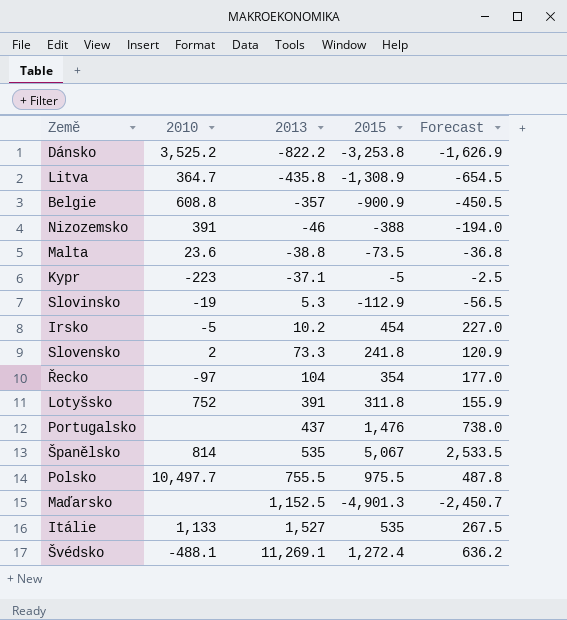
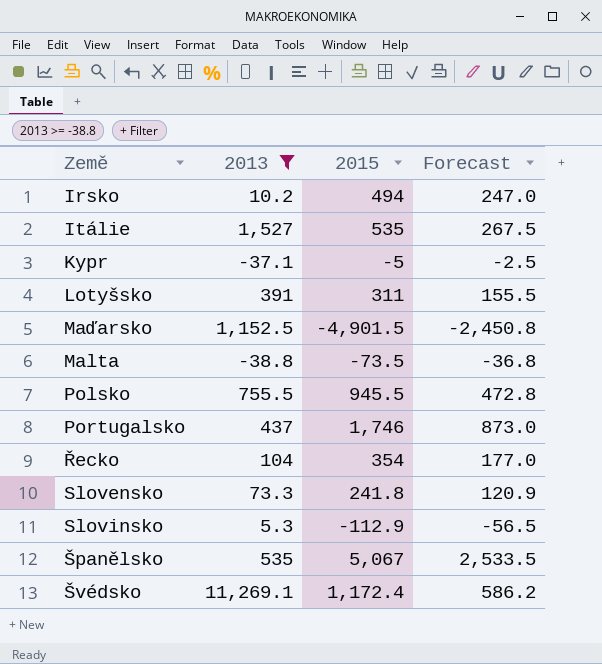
filter: none -> 2013 >= -38.8
row order: 2013 ascending -> Země ascending
column 2010 | position: 2 -> none
Irsko | 2015: 454 -> 494
Irsko | Forecast: 227.0 -> 247.0
Lotyšsko | 2015: 311.8 -> 311
Lotyšsko | Forecast: 155.9 -> 155.5
Maďarsko | 2015: -4,901.3 -> -4,901.5
Maďarsko | Forecast: -2,450.7 -> -2,450.8
Polsko | 2015: 975.5 -> 945.5
Polsko | Forecast: 487.8 -> 472.8
Portugalsko | 2015: 1,476 -> 1,746
Portugalsko | Forecast: 738.0 -> 873.0
Švédsko | 2015: 1,272.4 -> 1,172.4
Švédsko | Forecast: 636.2 -> 586.2

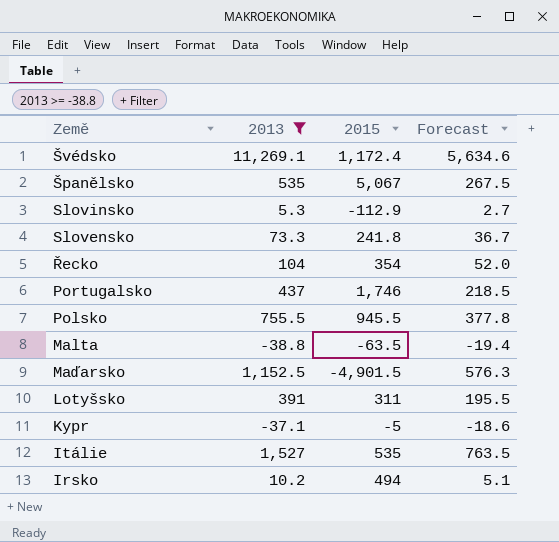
row order: Země ascending -> Země descending
column Forecast | formula: [2015] * 0.5 -> [2013] * 0.5
Malta | 2015: -73.5 -> -63.5

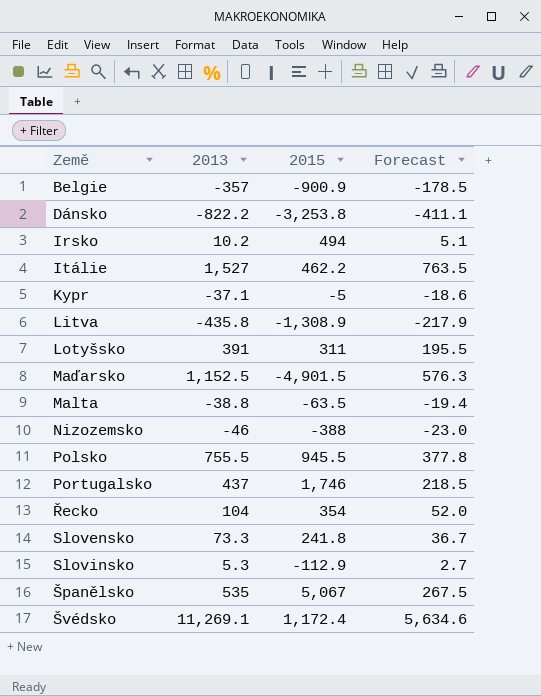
filter: 2013 >= -38.8 -> none
row order: Země descending -> Země ascending
Itálie | 2015: 535 -> 462.2

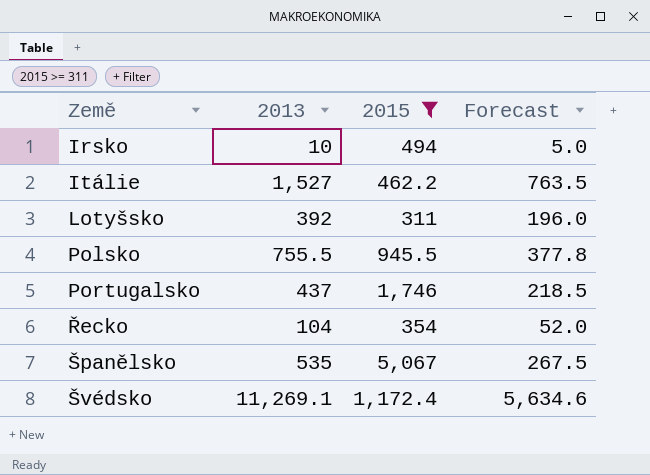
filter: none -> 2015 >= 311
Irsko | 2013: 10.2 -> 10
Irsko | Forecast: 5.1 -> 5.0
Lotyšsko | 2013: 391 -> 392
Lotyšsko | Forecast: 195.5 -> 196.0

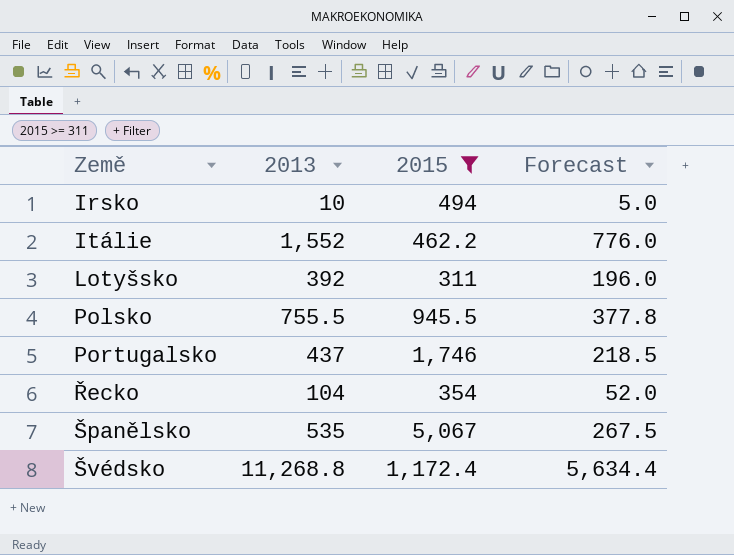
Itálie | 2013: 1,527 -> 1,552
Itálie | Forecast: 763.5 -> 776.0
Švédsko | 2013: 11,269.1 -> 11,268.8
Švédsko | Forecast: 5,634.6 -> 5,634.4

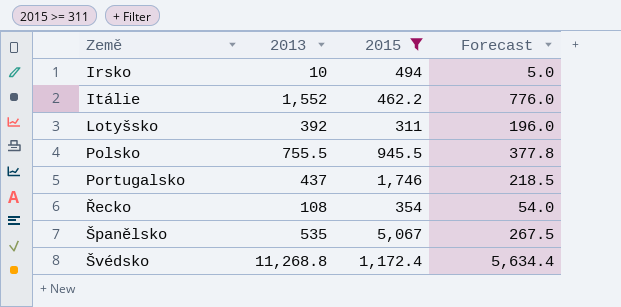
Řecko | 2013: 104 -> 108
Řecko | Forecast: 52.0 -> 54.0

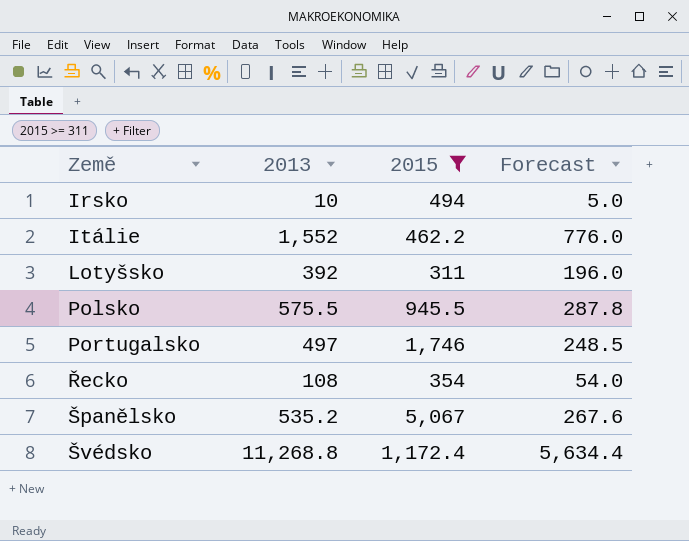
Polsko | 2013: 755.5 -> 575.5
Polsko | Forecast: 377.8 -> 287.8
Portugalsko | 2013: 437 -> 497
Portugalsko | Forecast: 218.5 -> 248.5
Španělsko | 2013: 535 -> 535.2
Španělsko | Forecast: 267.5 -> 267.6

